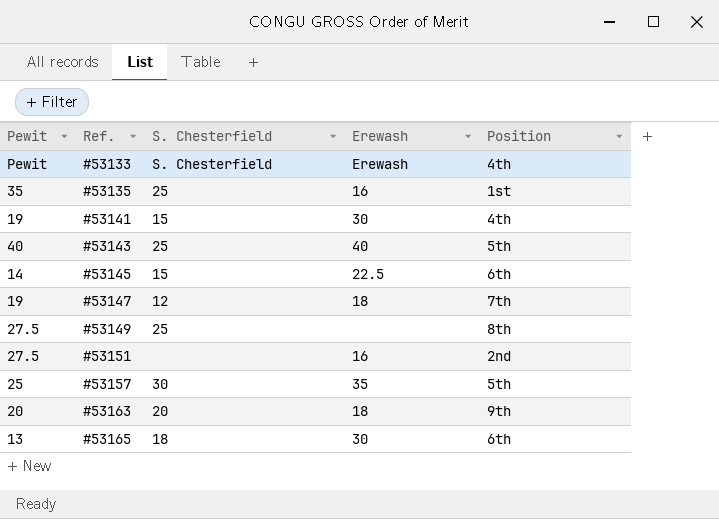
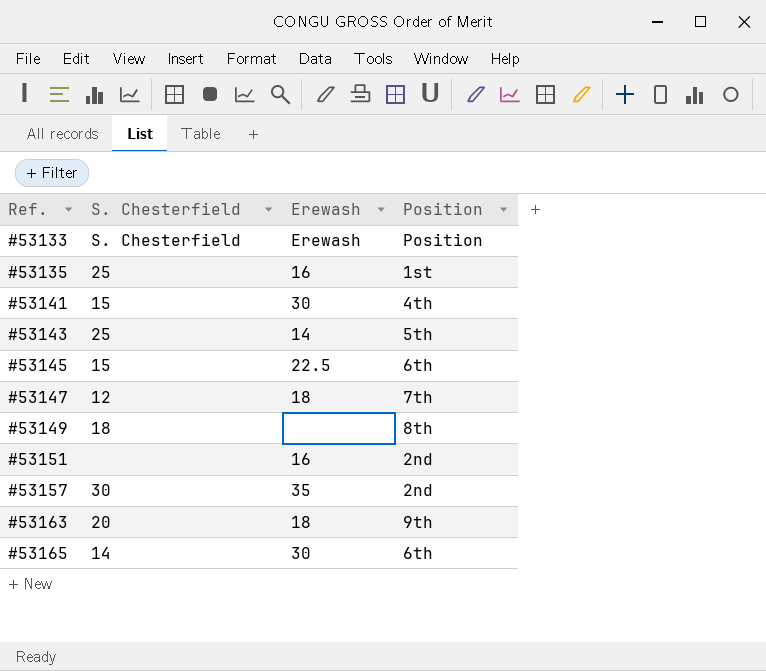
column Pewit | position: 1 -> none
#53133 | Position: 4th -> Position
#53143 | Erewash: 40 -> 14
#53149 | S. Chesterfield: 25 -> 18
#53157 | Position: 5th -> 2nd
#53165 | S. Chesterfield: 18 -> 14

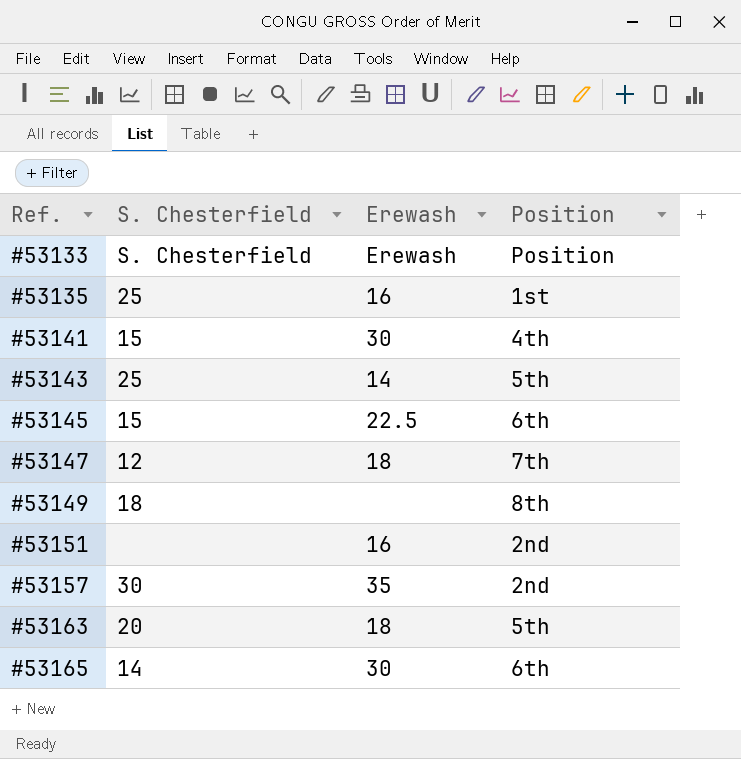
#53163 | Position: 9th -> 5th

